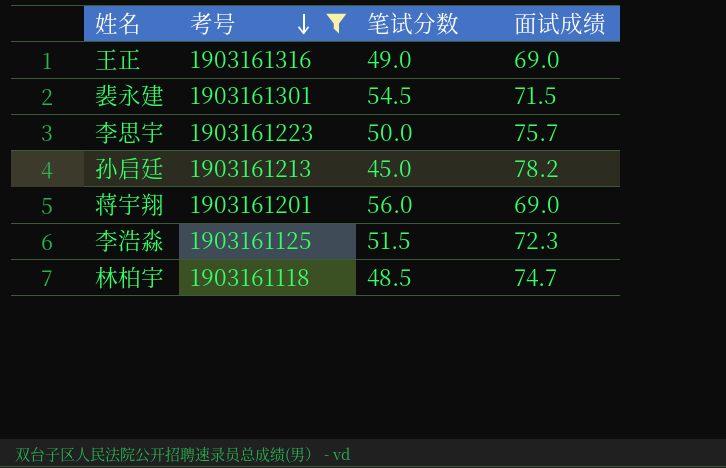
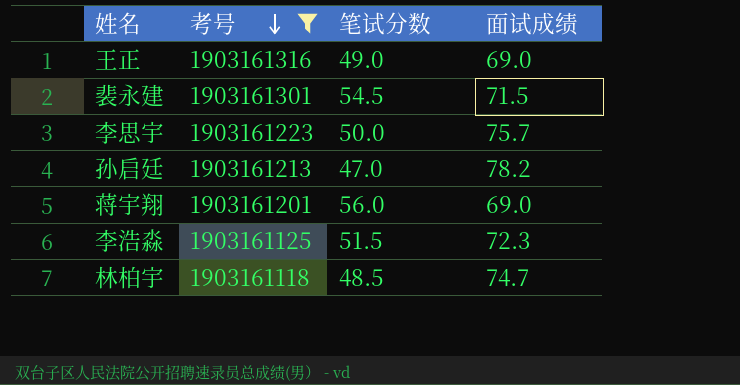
孙启廷 | 笔试分数: 45.0 -> 47.0

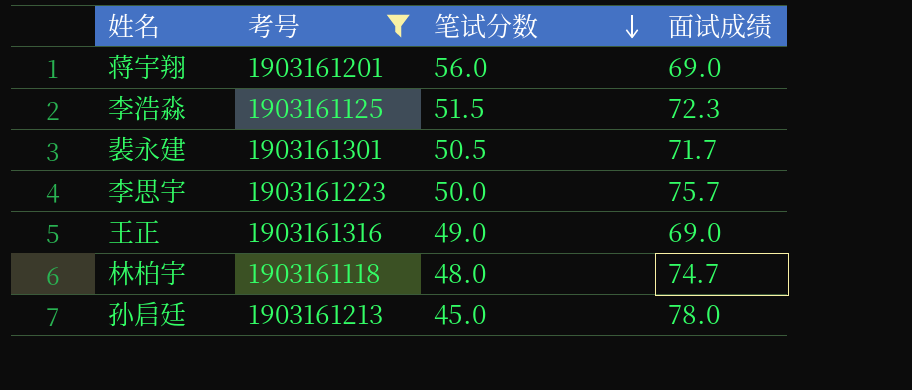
row order: 考号 descending -> 笔试分数 descending
裴永建 | 笔试分数: 54.5 -> 50.5
裴永建 | 面试成绩: 71.5 -> 71.7
林柏宇 | 笔试分数: 48.5 -> 48.0
孙启廷 | 笔试分数: 47.0 -> 45.0
孙启廷 | 面试成绩: 78.2 -> 78.0

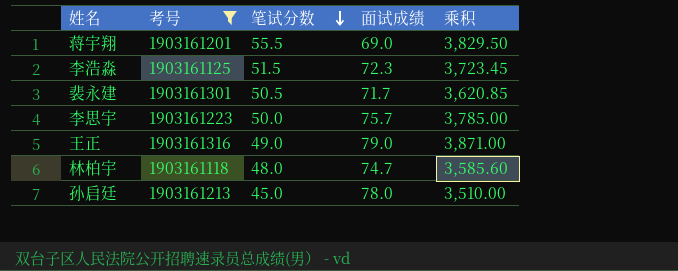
column 乘积 | formula: none -> [笔试分数] * [面试成绩]
蒋宇翔 | 笔试分数: 56.0 -> 55.5
王正 | 面试成绩: 69.0 -> 79.0

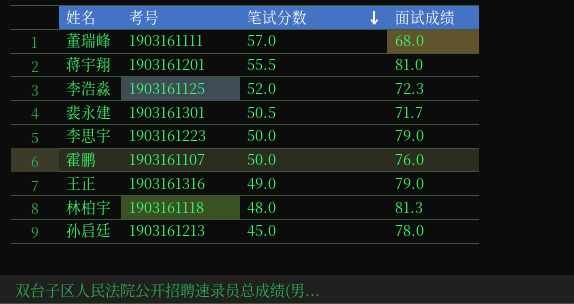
filter: 考号 >= 1903161118 -> none
column 乘积 | formula: [笔试分数] * [面试成绩] -> none
蒋宇翔 | 面试成绩: 69.0 -> 81.0
李浩淼 | 笔试分数: 51.5 -> 52.0
李思宇 | 面试成绩: 75.7 -> 79.0
林柏宇 | 面试成绩: 74.7 -> 81.3

